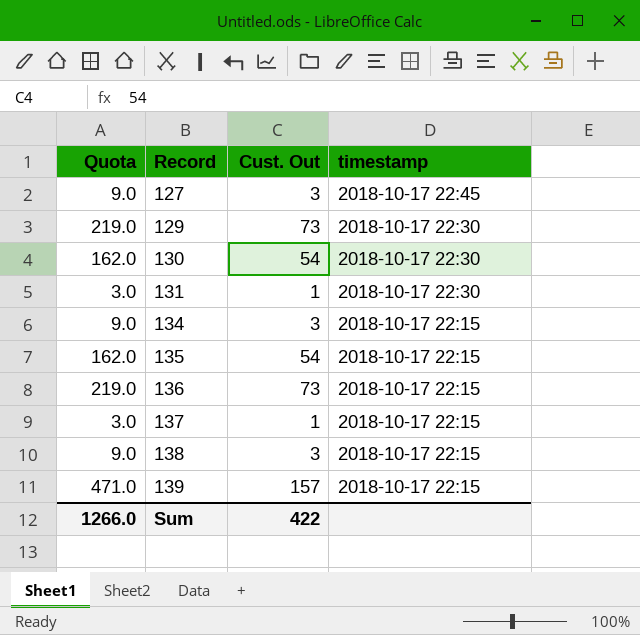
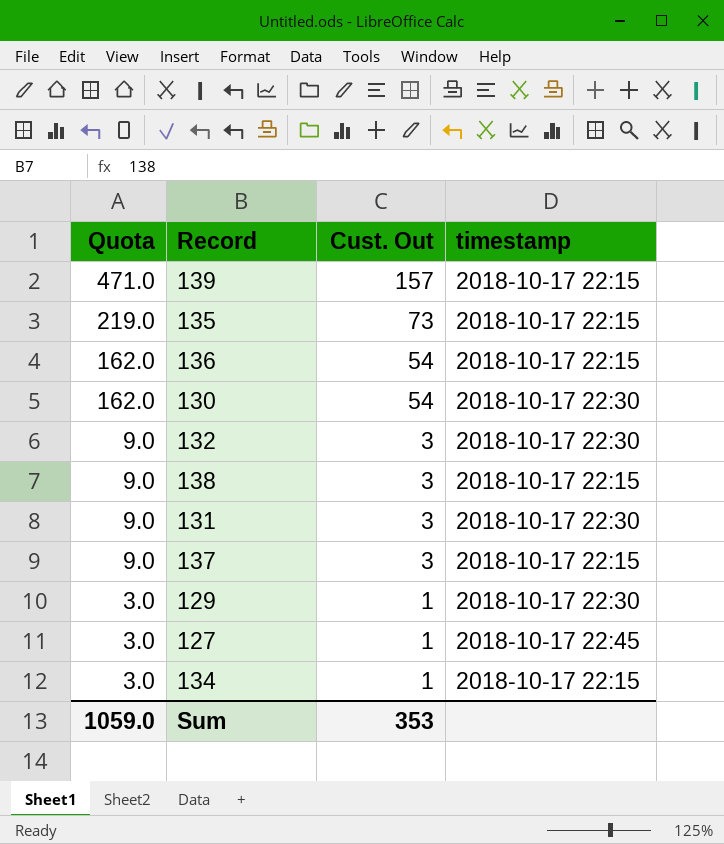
row order: Record ascending -> Quota descending
135 | Quota: 162.0 -> 219.0
135 | Cust. Out: 54 -> 73
136 | Quota: 219.0 -> 162.0
136 | Cust. Out: 73 -> 54
row 132: none -> 9.0 | 3 | 2018-10-17 22:30
131 | Quota: 3.0 -> 9.0
131 | Cust. Out: 1 -> 3
137 | Quota: 3.0 -> 9.0
137 | Cust. Out: 1 -> 3
129 | Quota: 219.0 -> 3.0
129 | Cust. Out: 73 -> 1
127 | Quota: 9.0 -> 3.0
127 | Cust. Out: 3 -> 1
134 | Quota: 9.0 -> 3.0
134 | Cust. Out: 3 -> 1
Sum | Quota: 1266.0 -> 1059.0
Sum | Cust. Out: 422 -> 353

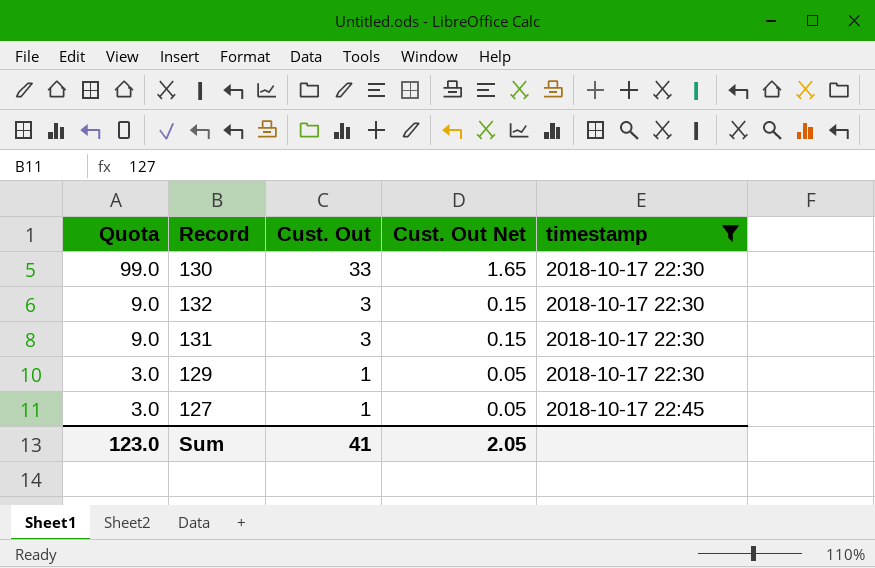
filter: none -> timestamp != 2018-10-17 22:15
column Cust. Out Net | formula: none -> [Cust. Out] * 0.05
130 | Quota: 162.0 -> 99.0
130 | Cust. Out: 54 -> 33
Sum | Quota: 1059.0 -> 123.0
Sum | Cust. Out: 353 -> 41

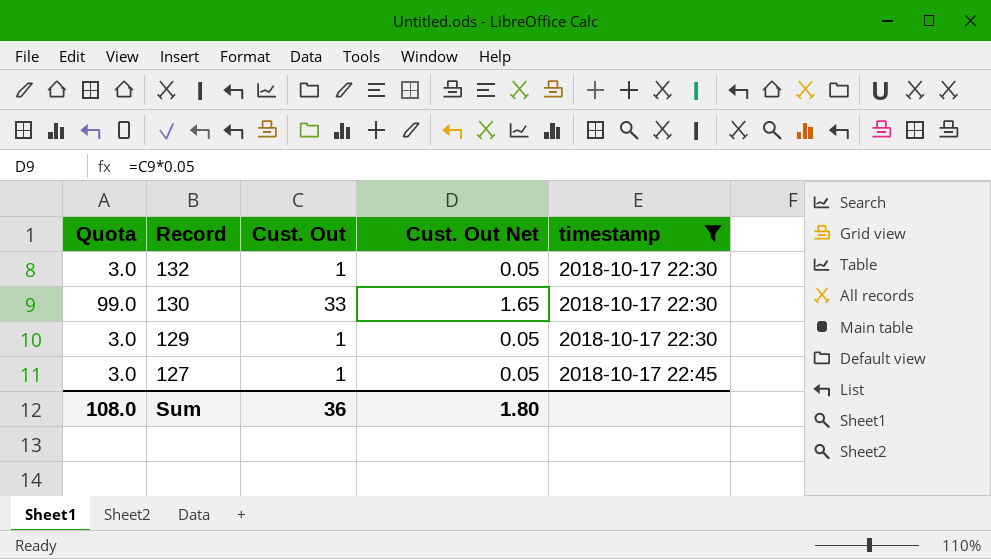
row order: Quota descending -> Record descending
row 131: 9.0 | 3 | 0.15 | 2018-10-17 22:30 -> none
132 | Quota: 9.0 -> 3.0
132 | Cust. Out: 3 -> 1
132 | Cust. Out Net: 0.15 -> 0.05
Sum | Quota: 123.0 -> 108.0
Sum | Cust. Out: 41 -> 36
Sum | Cust. Out Net: 2.05 -> 1.80

